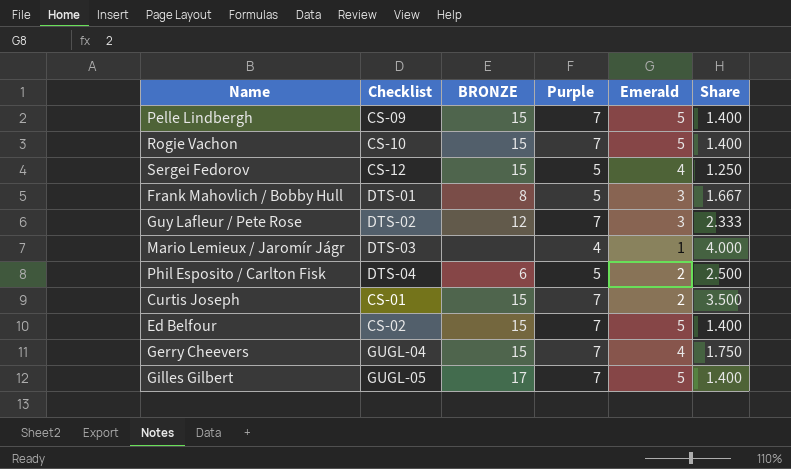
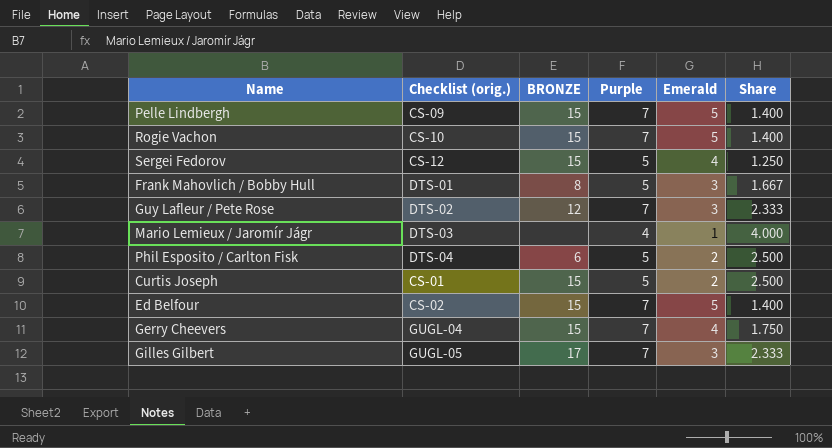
column name: Checklist -> Checklist (orig.)
Curtis Joseph | Purple: 7 -> 5
Curtis Joseph | Share: 3.500 -> 2.500
Gilles Gilbert | Emerald: 5 -> 3
Gilles Gilbert | Share: 1.400 -> 2.333

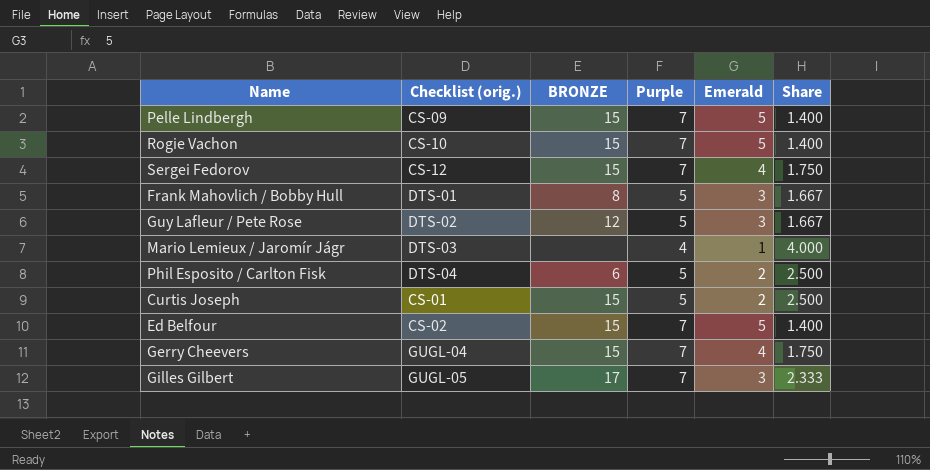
Sergei Fedorov | Purple: 5 -> 7
Sergei Fedorov | Share: 1.250 -> 1.750
Guy Lafleur / Pete Rose | Purple: 7 -> 5
Guy Lafleur / Pete Rose | Share: 2.333 -> 1.667

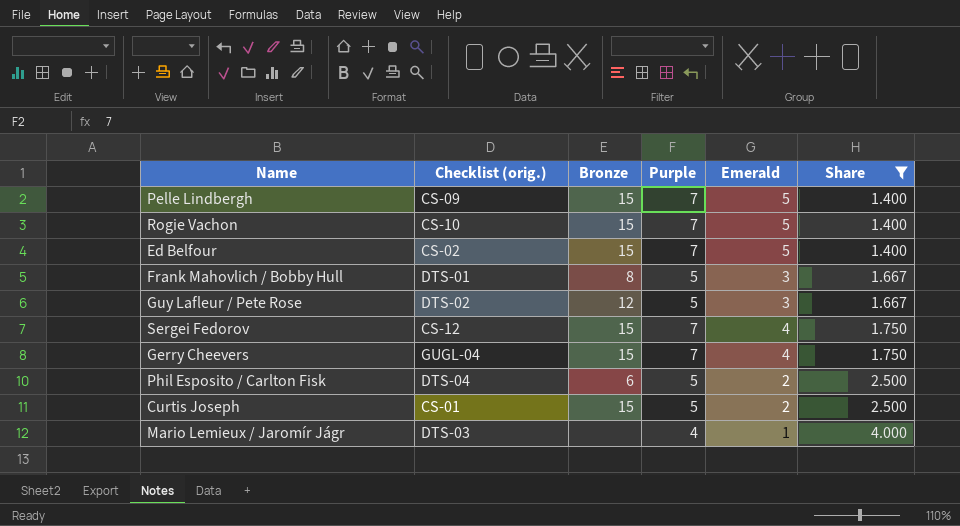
filter: none -> Share != 2.333
row order: none -> Share ascending
column name: BRONZE -> Bronze

